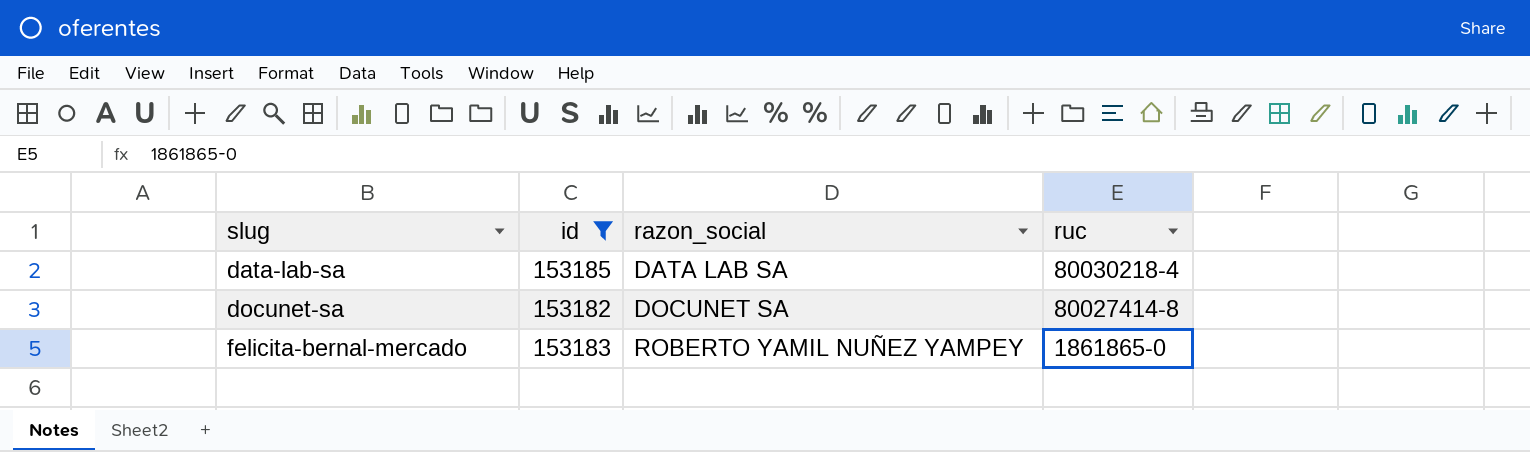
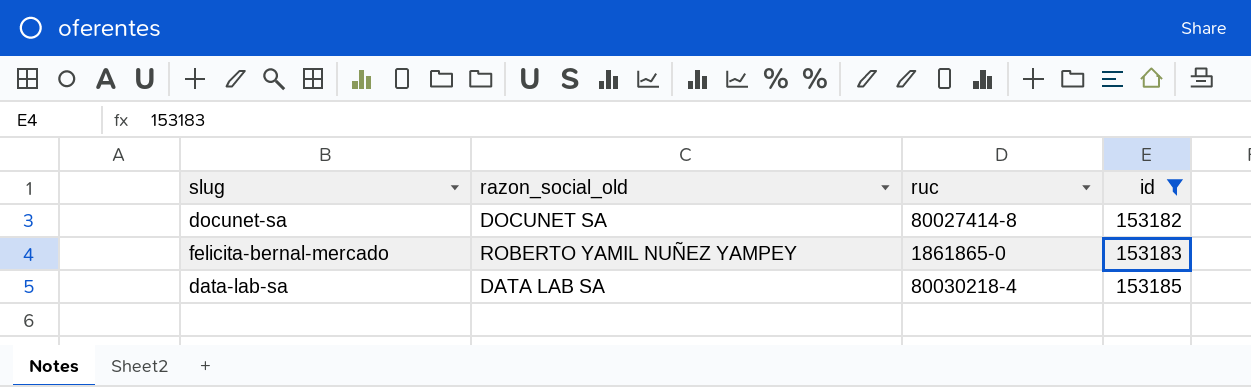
row order: slug ascending -> id ascending
column name: razon_social -> razon_social_old
column id | position: 2 -> 4

